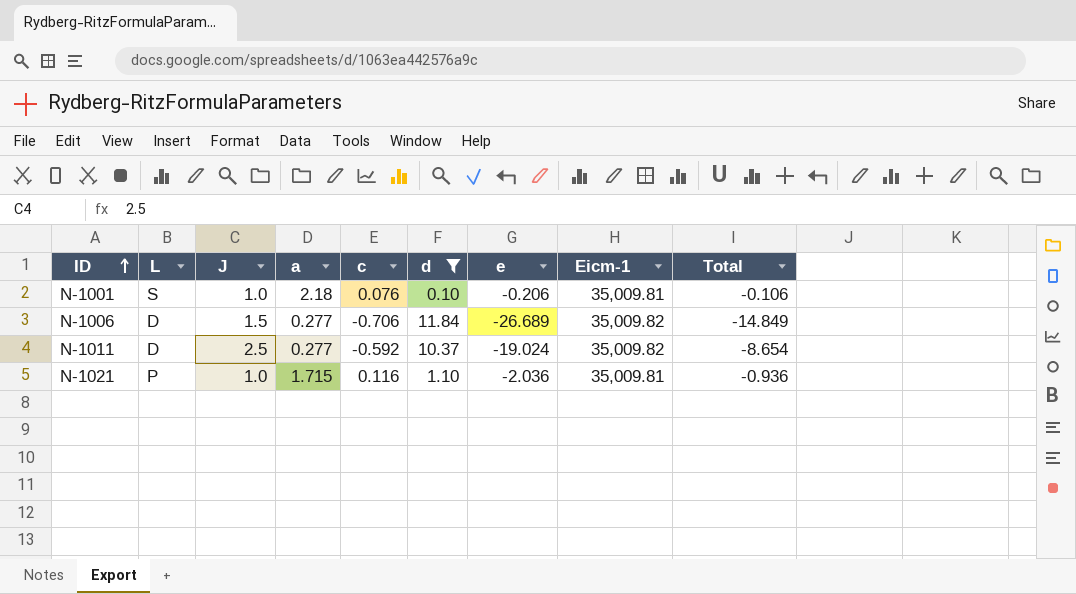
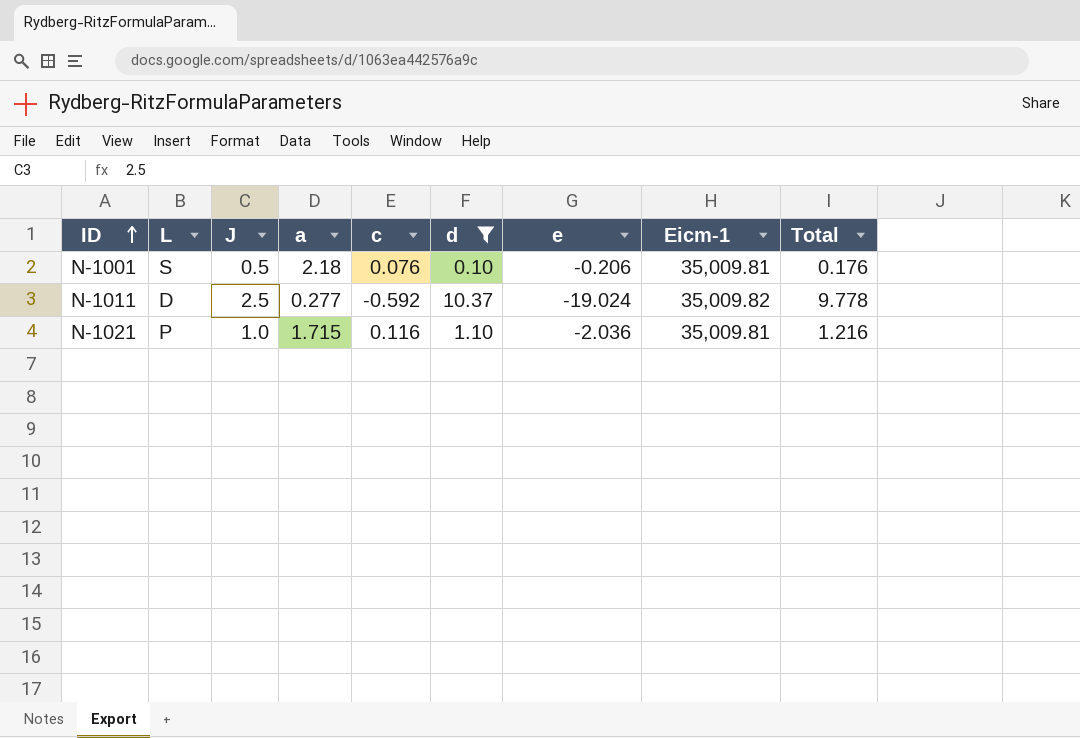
column Total | formula: [d] + [e] -> [c] + [d]
row N-1006: D | 1.5 | 0.277 | -0.706 | 11.84 | -26.689 | 35,009.82 | -14.849 -> none
N-1001 | J: 1.0 -> 0.5

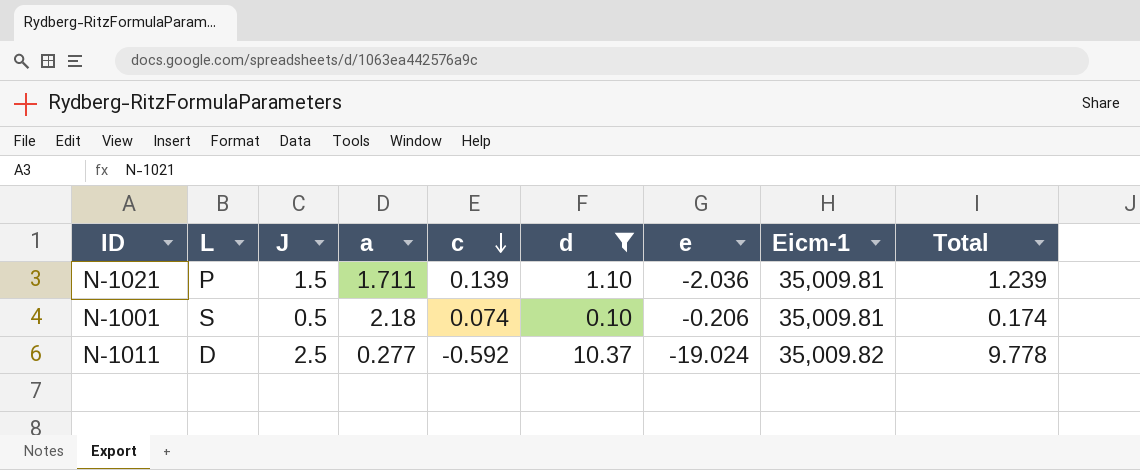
row order: ID ascending -> c descending
N-1021 | J: 1.0 -> 1.5
N-1021 | a: 1.715 -> 1.711
N-1021 | c: 0.116 -> 0.139
N-1021 | Total: 1.216 -> 1.239
N-1001 | c: 0.076 -> 0.074
N-1001 | Total: 0.176 -> 0.174

